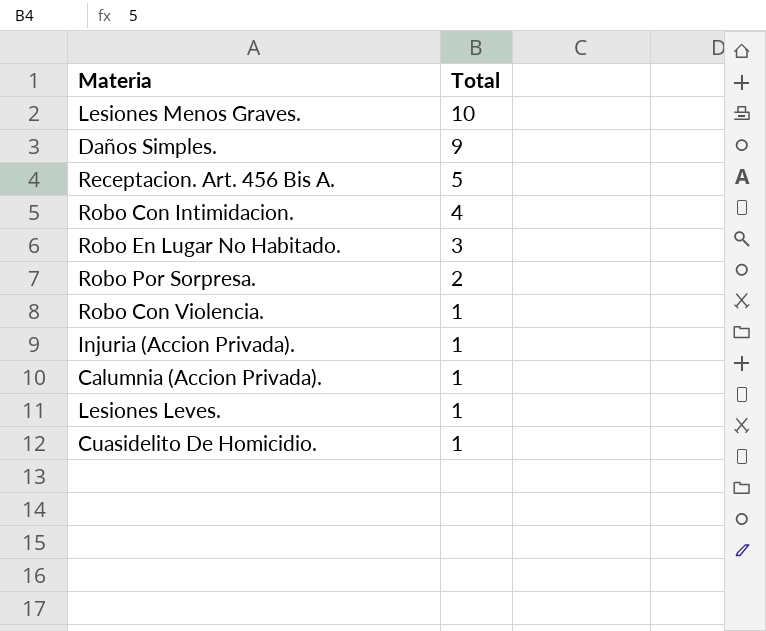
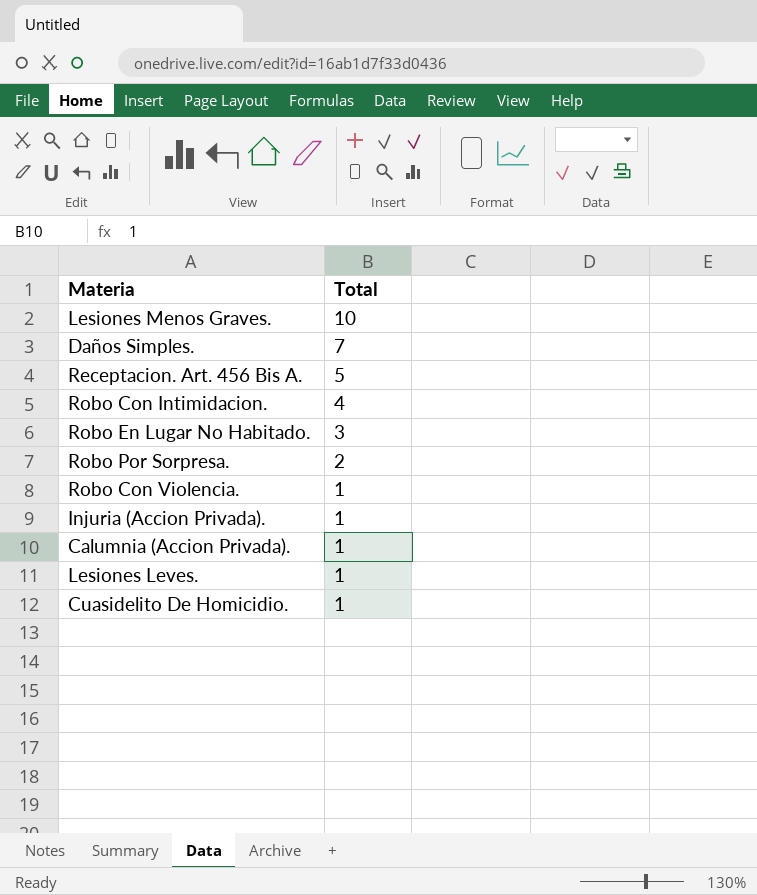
Daños Simples. | Total: 9 -> 7

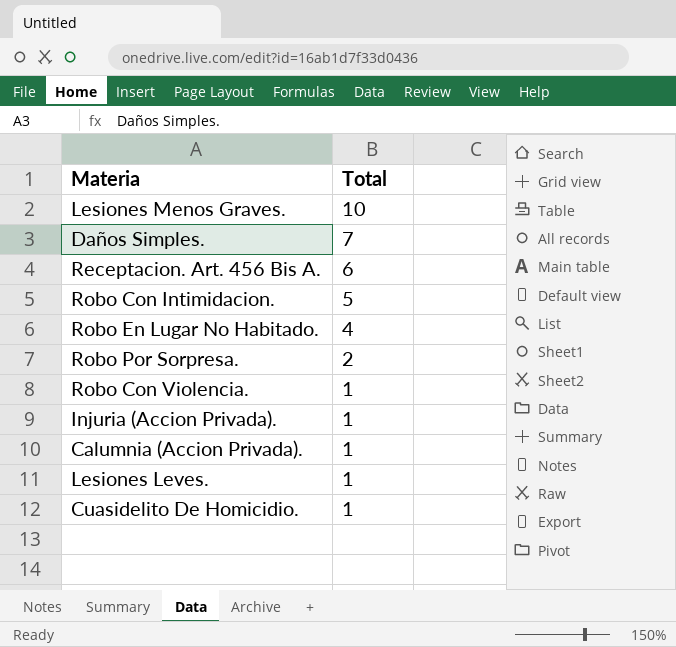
Receptacion. Art. 456 Bis A. | Total: 5 -> 6
Robo Con Intimidacion. | Total: 4 -> 5
Robo En Lugar No Habitado. | Total: 3 -> 4

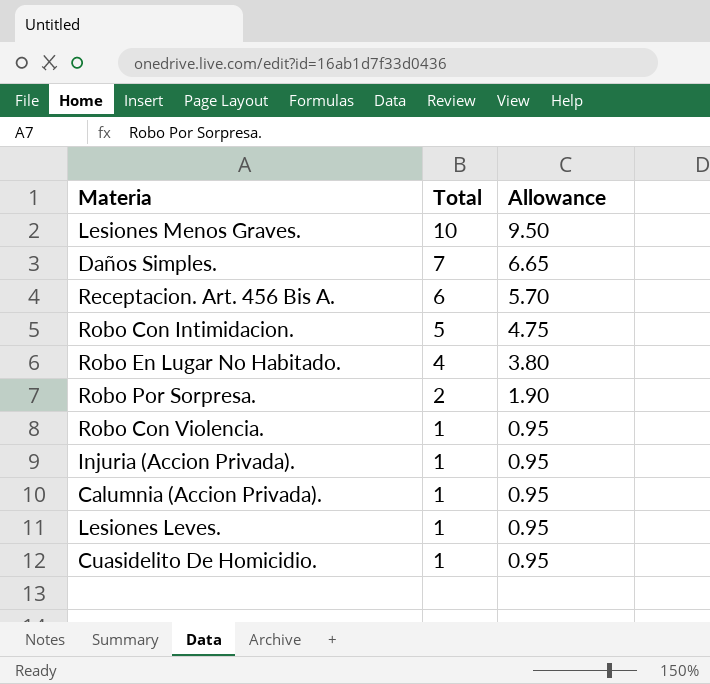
column Allowance | formula: none -> [Total] * 0.95

